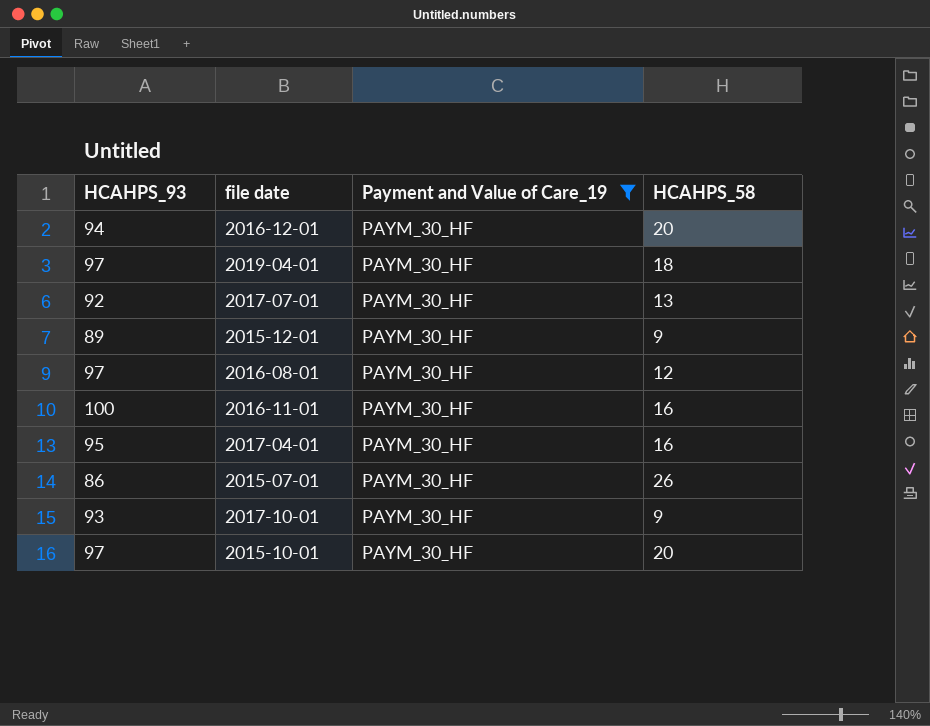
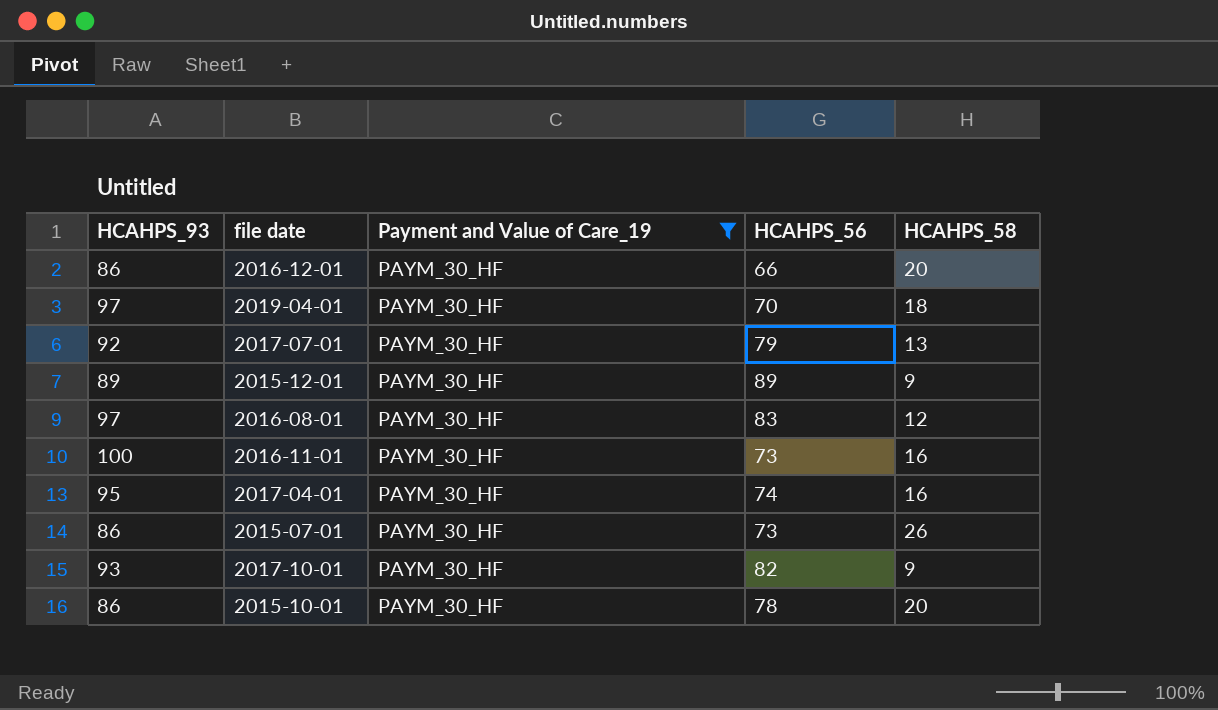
column HCAHPS_56 | position: none -> 4
2016-12-01 | HCAHPS_93: 94 -> 86
2015-10-01 | HCAHPS_93: 97 -> 86

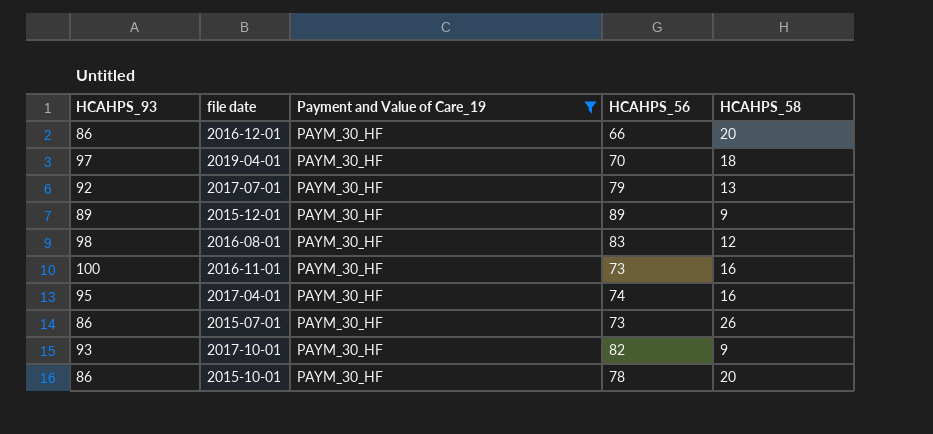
2016-08-01 | HCAHPS_93: 97 -> 98

